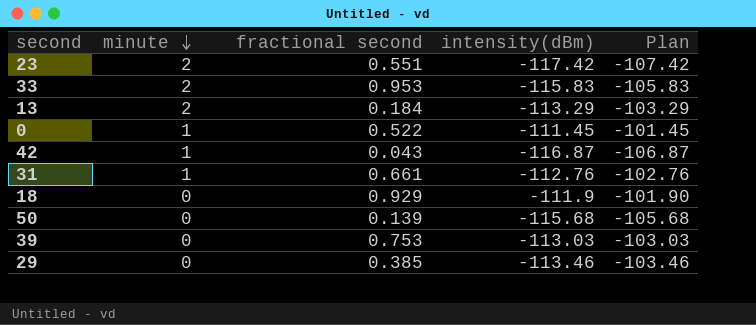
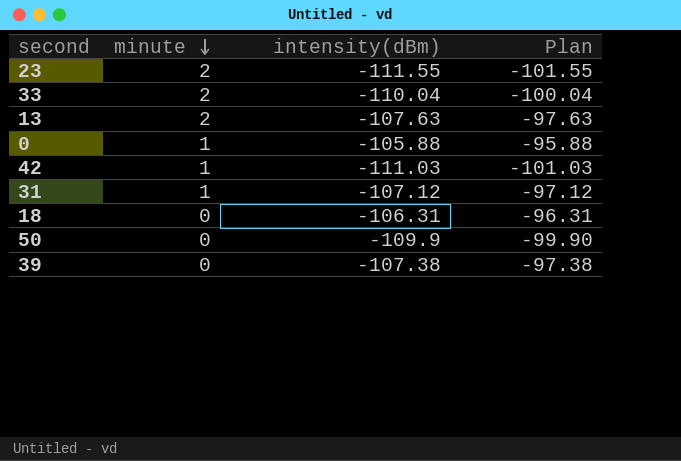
column fractional second | position: 3 -> none
row 29: 0 | 0.385 | -113.46 | -103.46 -> none
23 | intensity(dBm): -117.42 -> -111.55
23 | Plan: -107.42 -> -101.55
33 | intensity(dBm): -115.83 -> -110.04
33 | Plan: -105.83 -> -100.04
13 | intensity(dBm): -113.29 -> -107.63
13 | Plan: -103.29 -> -97.63
0 | intensity(dBm): -111.45 -> -105.88
0 | Plan: -101.45 -> -95.88
42 | intensity(dBm): -116.87 -> -111.03
42 | Plan: -106.87 -> -101.03
31 | intensity(dBm): -112.76 -> -107.12
31 | Plan: -102.76 -> -97.12
18 | intensity(dBm): -111.9 -> -106.31
18 | Plan: -101.90 -> -96.31
50 | intensity(dBm): -115.68 -> -109.9
50 | Plan: -105.68 -> -99.90
39 | intensity(dBm): -113.03 -> -107.38
39 | Plan: -103.03 -> -97.38

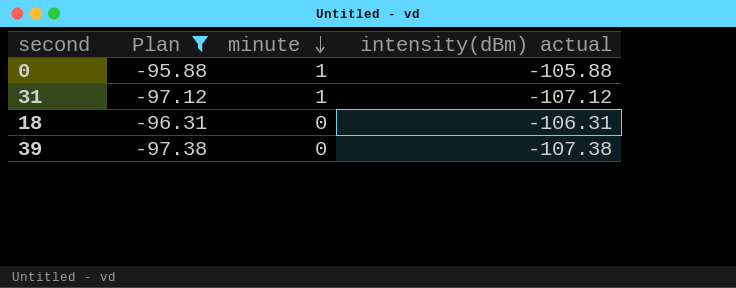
filter: none -> Plan >= -97.38
column Plan | position: 4 -> 2
column name: intensity(dBm) -> intensity(dBm) actual

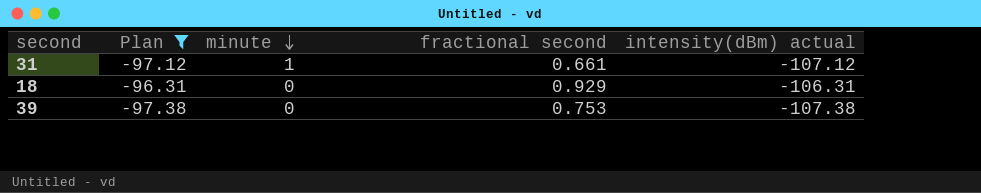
column fractional second | position: none -> 4
row 0: -95.88 | 1 | -105.88 -> none

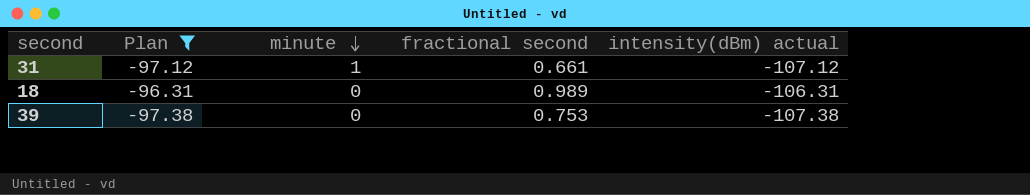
18 | fractional second: 0.929 -> 0.989

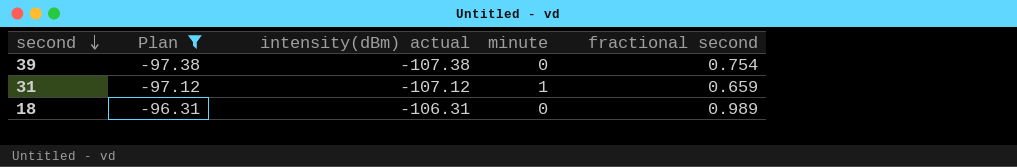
row order: minute descending -> second descending
column intensity(dBm) actual | position: 5 -> 3
39 | fractional second: 0.753 -> 0.754
31 | fractional second: 0.661 -> 0.659

